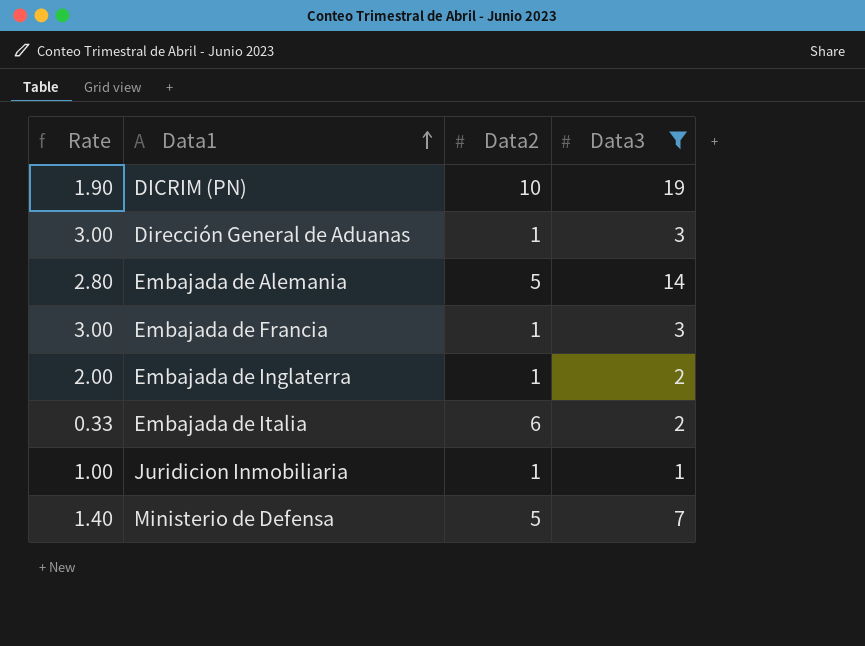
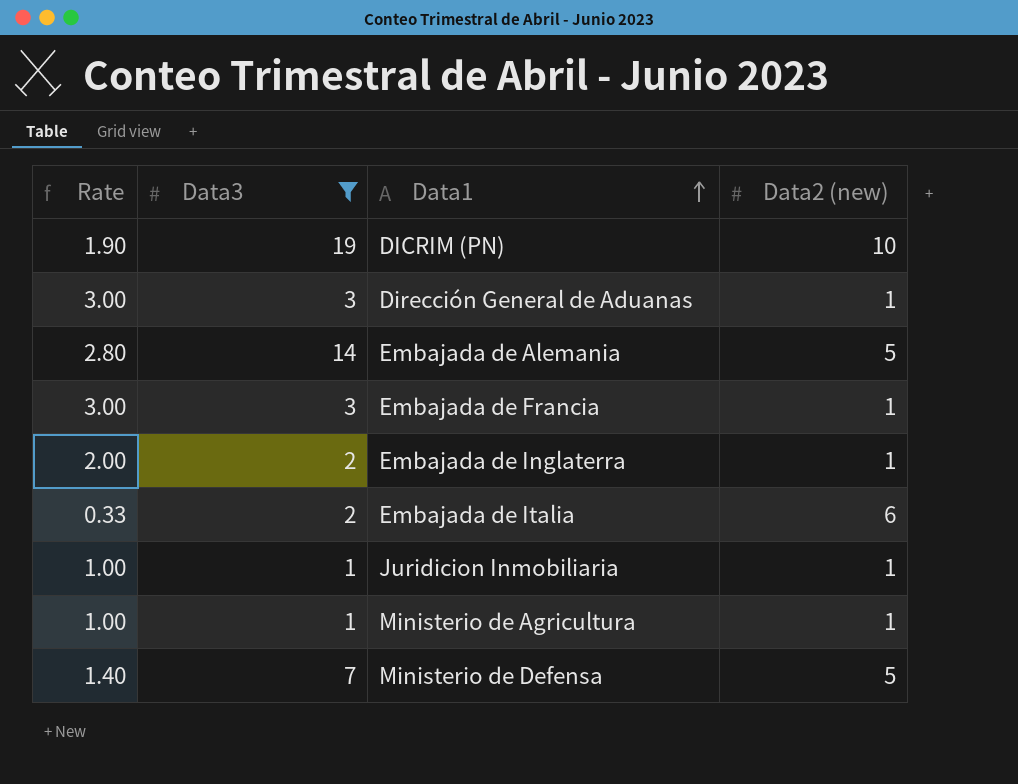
column Data3 | position: 4 -> 2
column name: Data2 -> Data2 (new)
row Ministerio de Agricultura: none -> 1.00 | 1 | 1

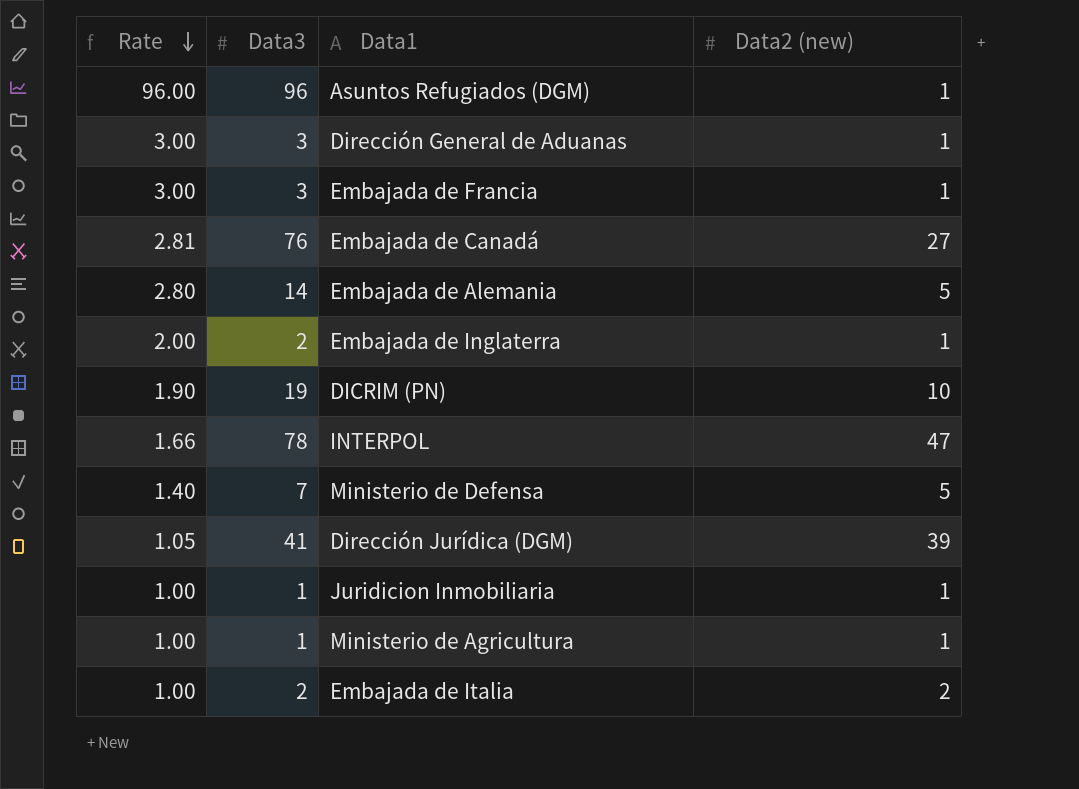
filter: Data3 <= 19 -> none
row order: Data1 ascending -> Rate descending
Embajada de Italia | Rate: 0.33 -> 1.00
Embajada de Italia | Data2 (new): 6 -> 2

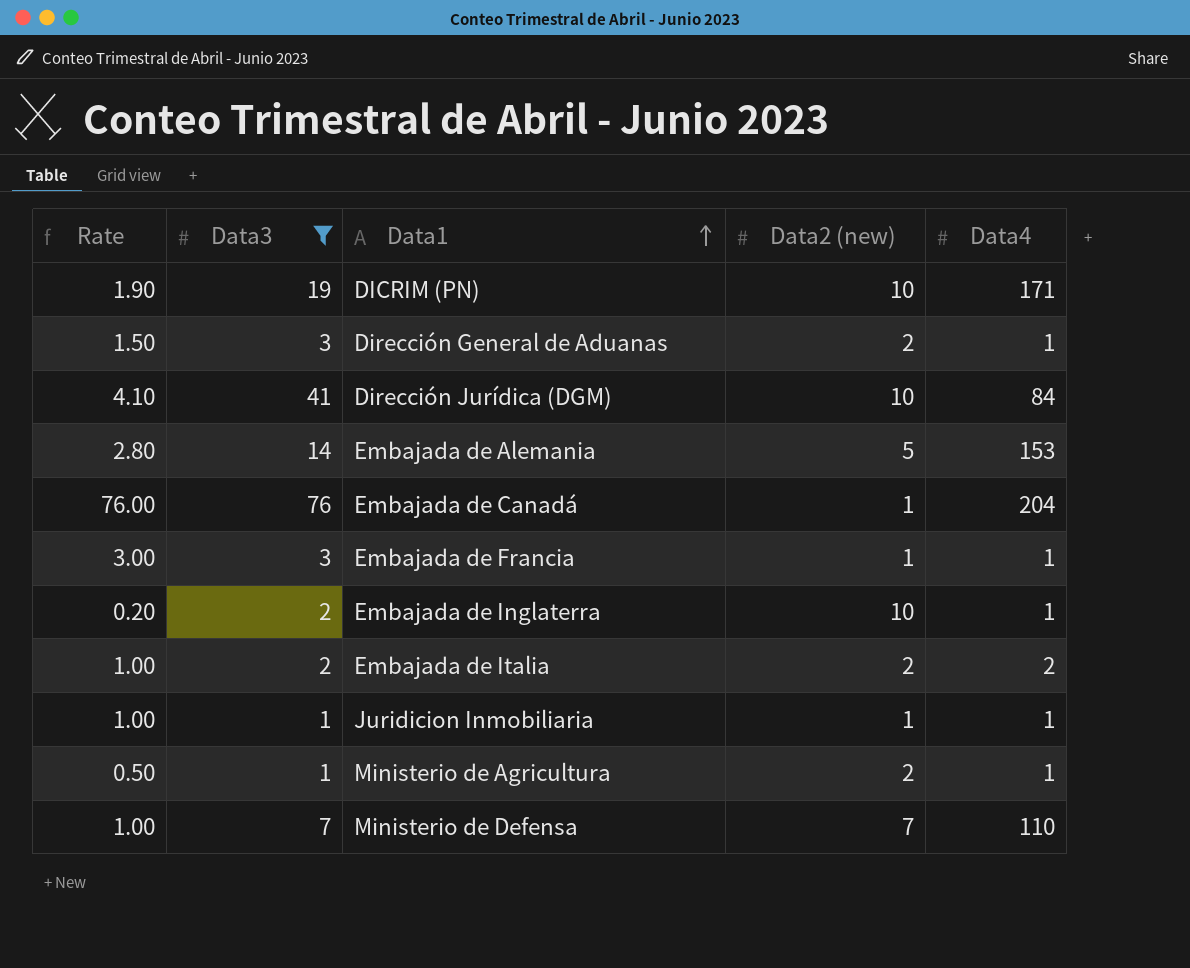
filter: none -> Data3 <= 76
row order: Rate descending -> Data1 ascending
column Data4 | position: none -> 5
Dirección General de Aduanas | Rate: 3.00 -> 1.50
Dirección General de Aduanas | Data2 (new): 1 -> 2
Dirección Jurídica (DGM) | Rate: 1.05 -> 4.10
Dirección Jurídica (DGM) | Data2 (new): 39 -> 10
Embajada de Canadá | Rate: 2.81 -> 76.00
Embajada de Canadá | Data2 (new): 27 -> 1
Embajada de Inglaterra | Rate: 2.00 -> 0.20
Embajada de Inglaterra | Data2 (new): 1 -> 10
Ministerio de Agricultura | Rate: 1.00 -> 0.50
Ministerio de Agricultura | Data2 (new): 1 -> 2
Ministerio de Defensa | Rate: 1.40 -> 1.00
Ministerio de Defensa | Data2 (new): 5 -> 7

